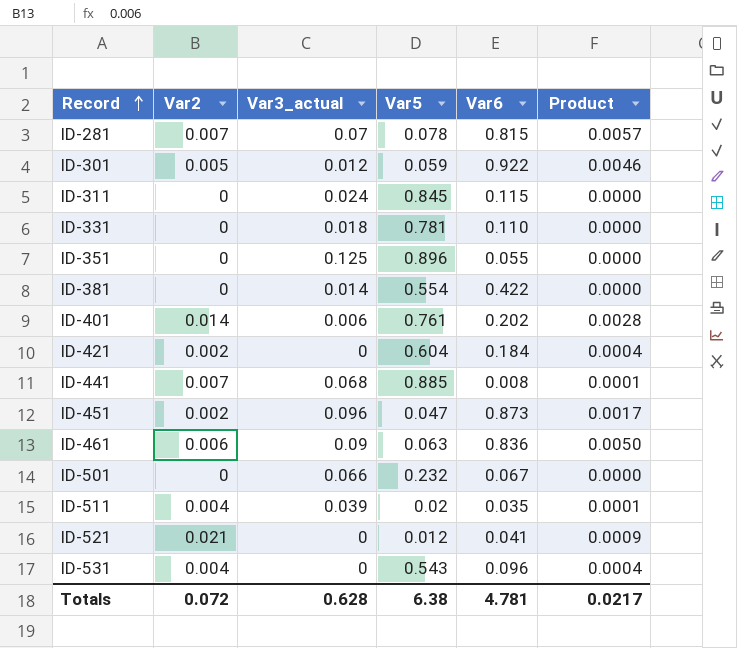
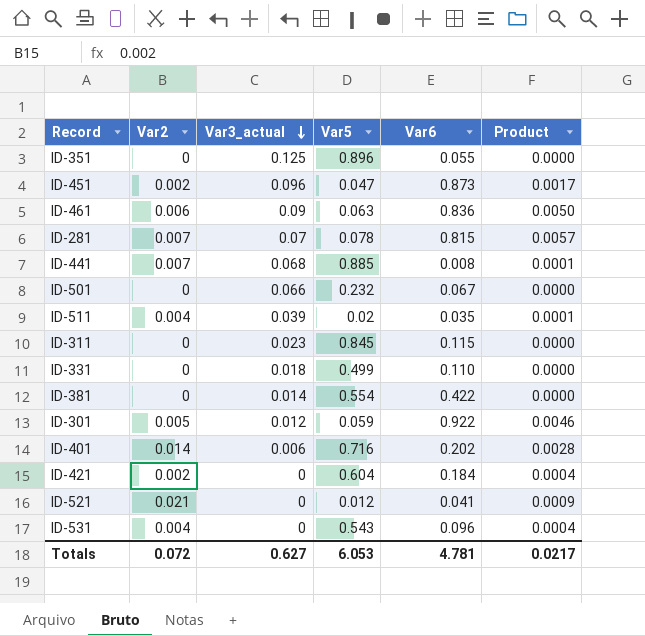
row order: Record ascending -> Var3_actual descending
ID-311 | Var3_actual: 0.024 -> 0.023
ID-331 | Var5: 0.781 -> 0.499
ID-401 | Var5: 0.761 -> 0.716
Totals | Var3_actual: 0.628 -> 0.627
Totals | Var5: 6.38 -> 6.053

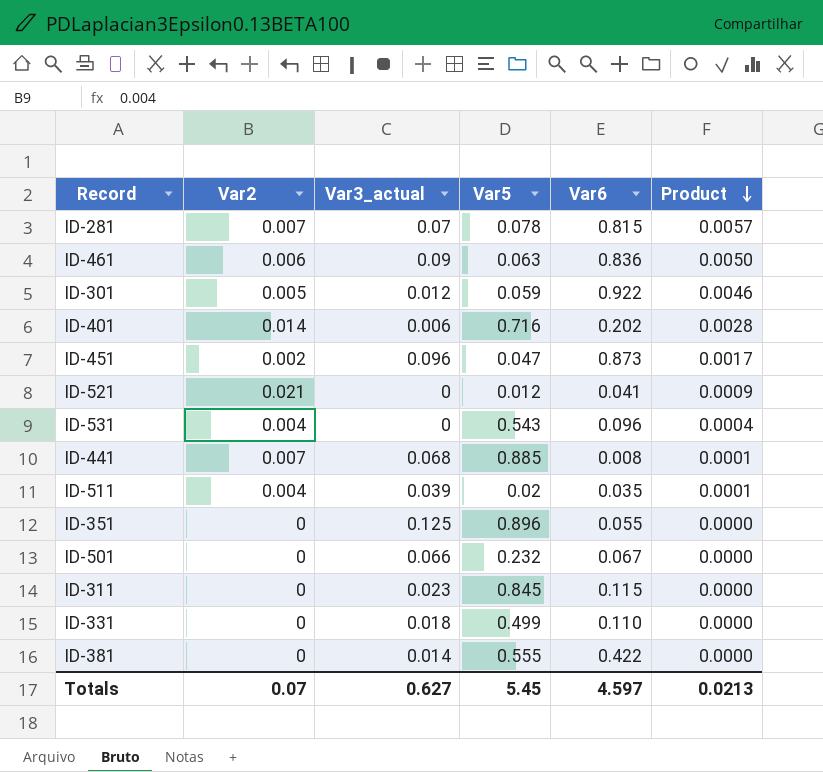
row order: Var3_actual descending -> Product descending
row ID-421: 0.002 | 0 | 0.604 | 0.184 | 0.0004 -> none
ID-381 | Var5: 0.554 -> 0.555
Totals | Var2: 0.072 -> 0.07
Totals | Var5: 6.053 -> 5.45
Totals | Var6: 4.781 -> 4.597
Totals | Product: 0.0217 -> 0.0213

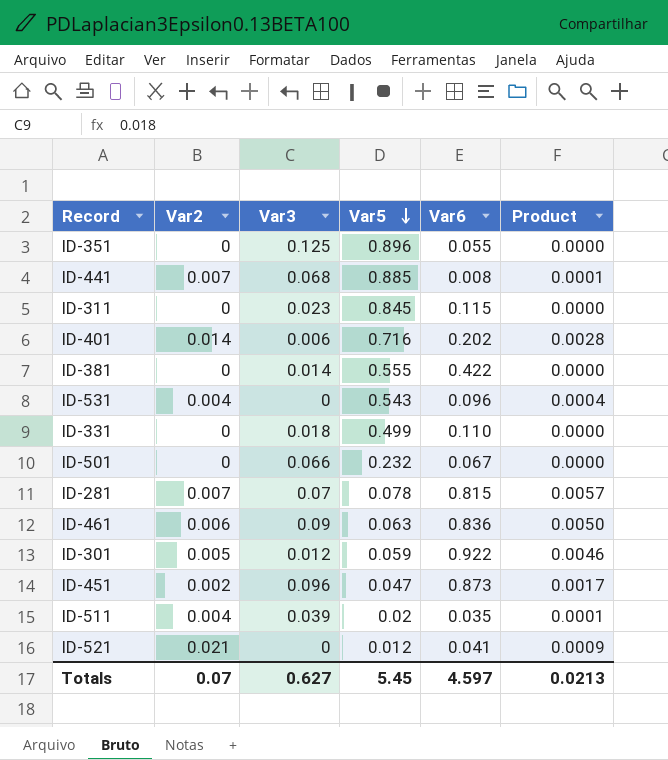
row order: Product descending -> Var5 descending
column name: Var3_actual -> Var3

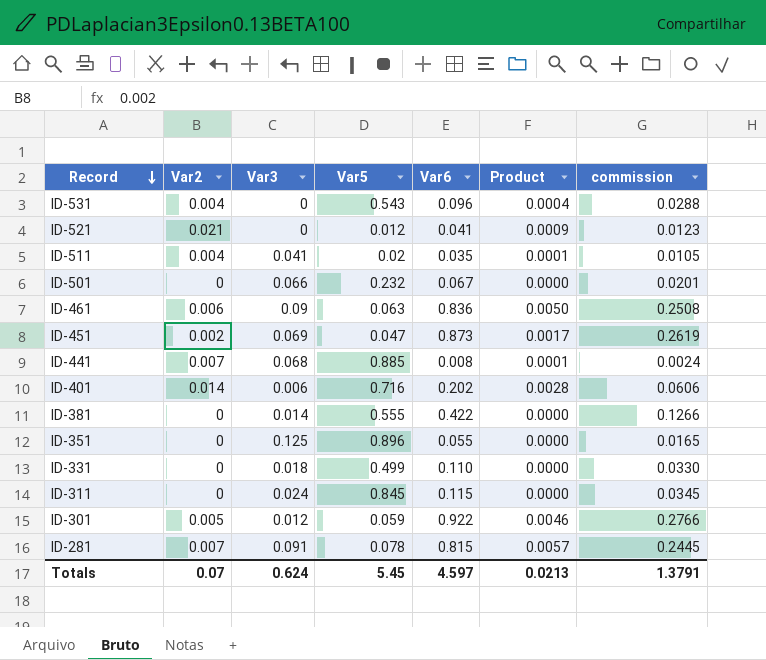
row order: Var5 descending -> Record descending
column commission | formula: none -> [Var6] * 0.3
ID-511 | Var3: 0.039 -> 0.041
ID-451 | Var3: 0.096 -> 0.069
ID-311 | Var3: 0.023 -> 0.024
ID-281 | Var3: 0.07 -> 0.091
Totals | Var3: 0.627 -> 0.624

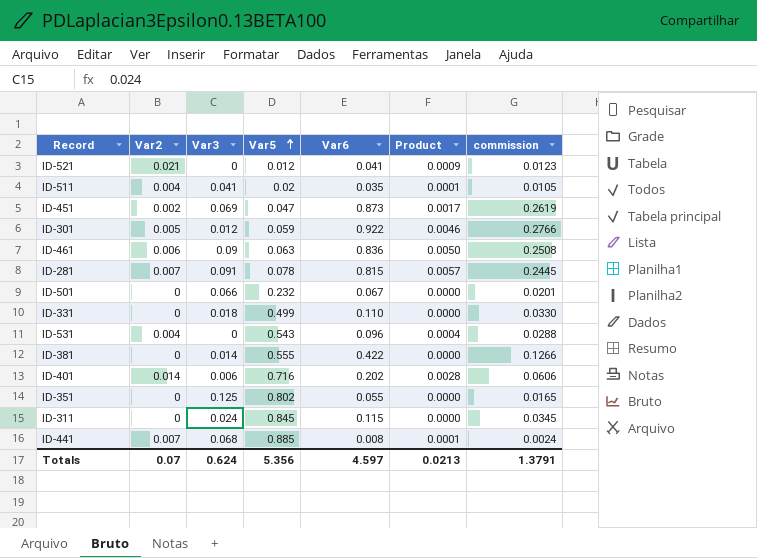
row order: Record descending -> Var5 ascending
ID-351 | Var5: 0.896 -> 0.802
Totals | Var5: 5.45 -> 5.356

